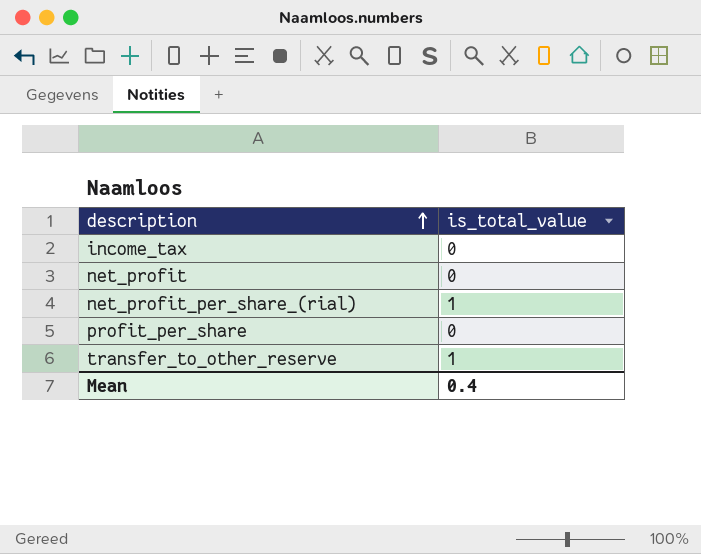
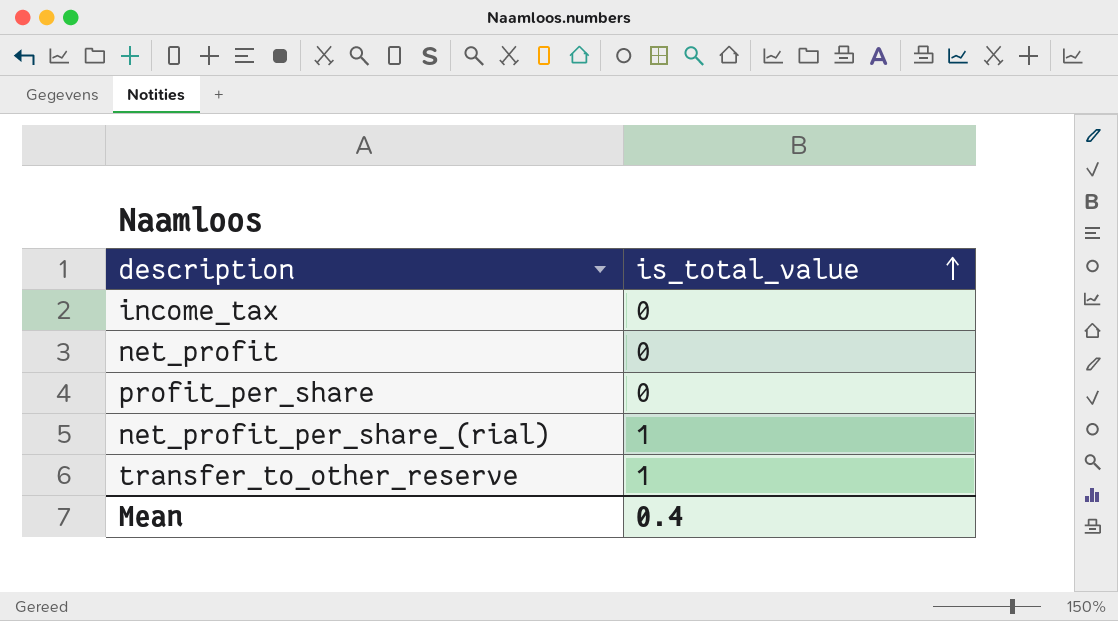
row order: description ascending -> is_total_value ascending

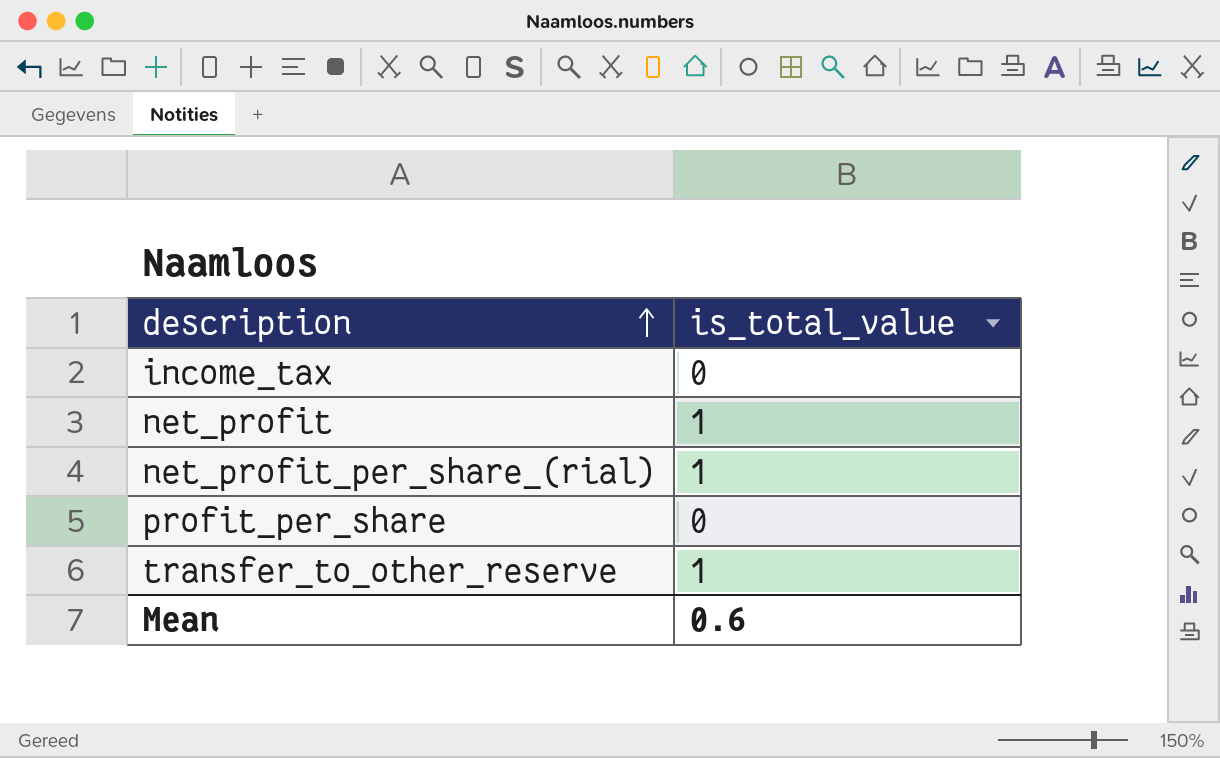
row order: is_total_value ascending -> description ascending
net_profit | is_total_value: 0 -> 1
Mean | is_total_value: 0.4 -> 0.6

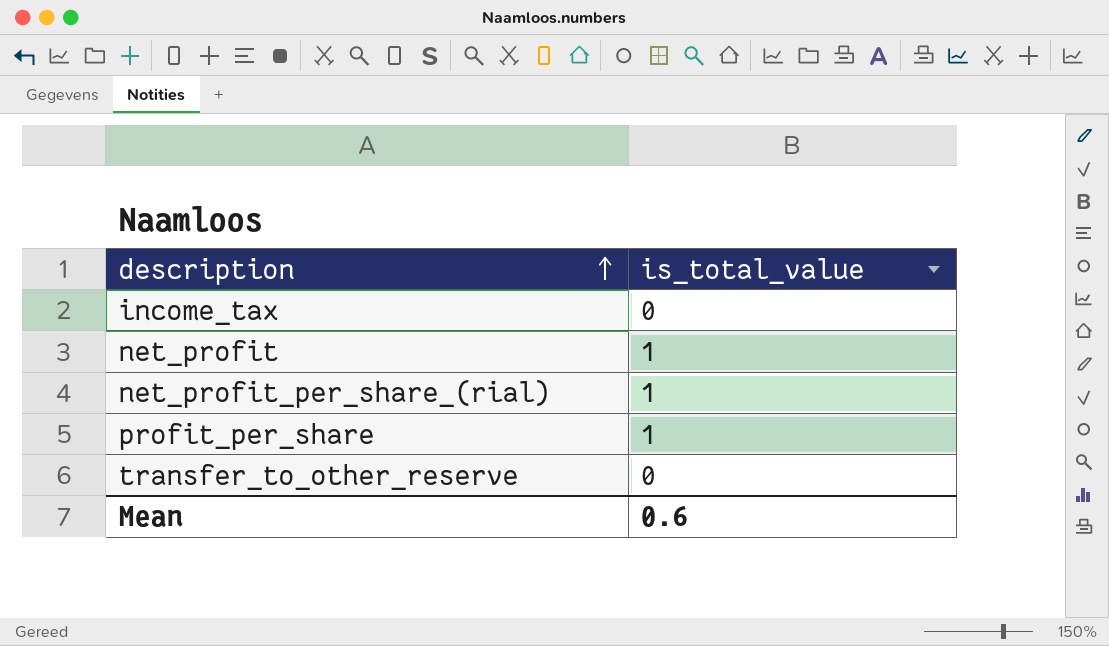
profit_per_share | is_total_value: 0 -> 1
transfer_to_other_reserve | is_total_value: 1 -> 0

